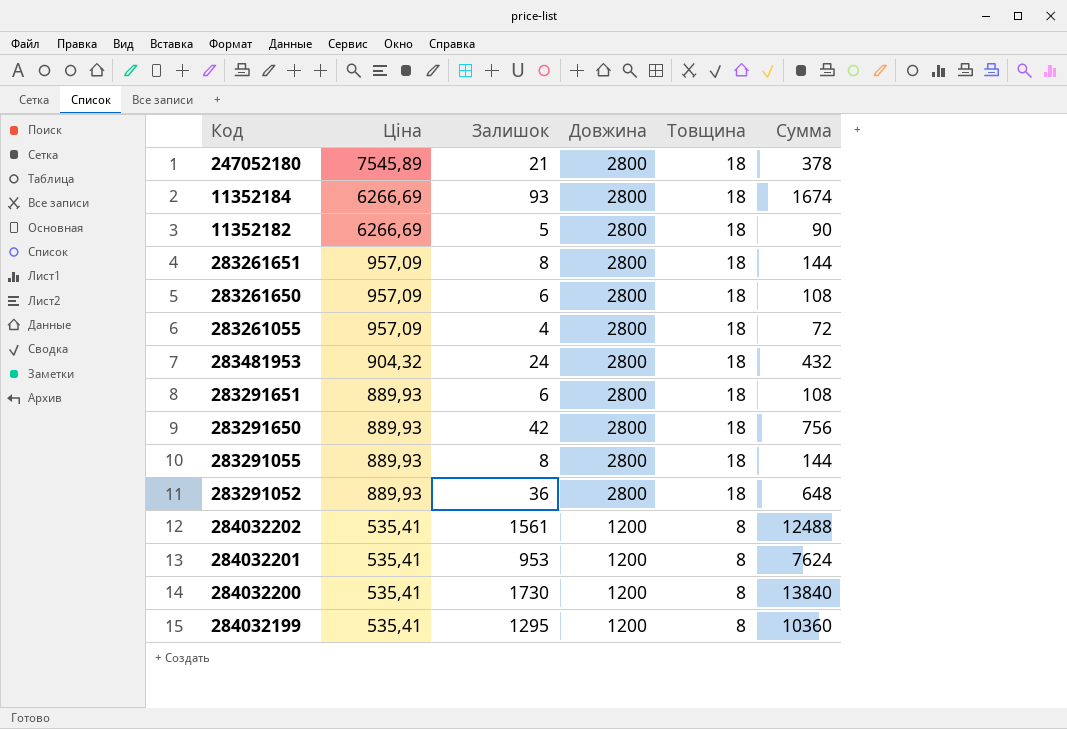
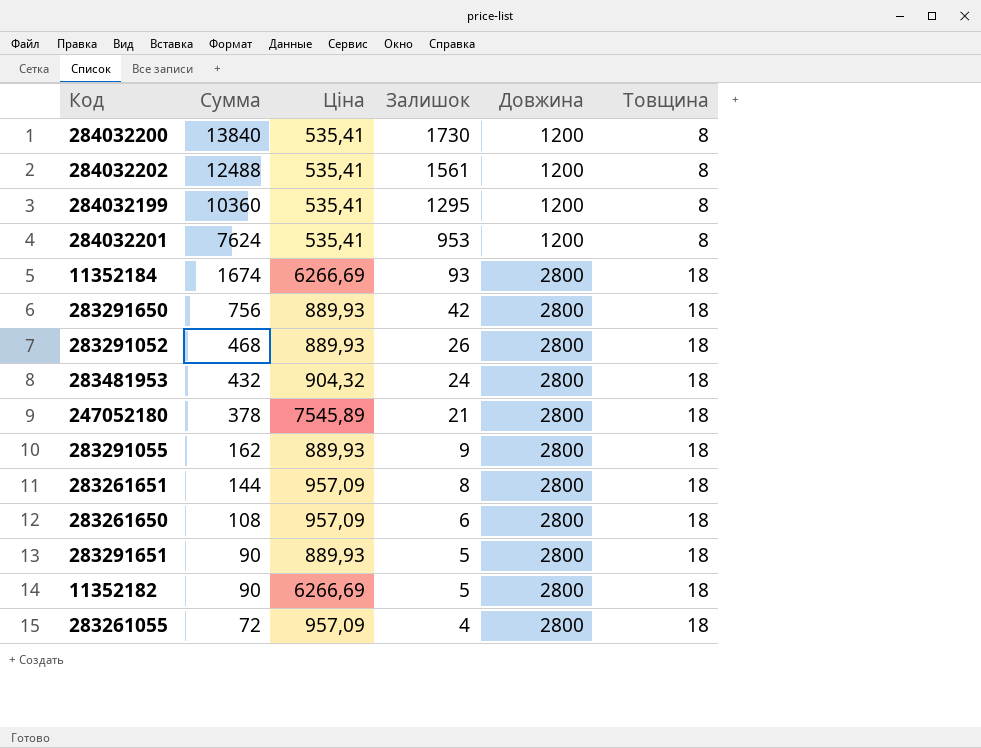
row order: Ціна descending -> Сумма descending
column Сумма | position: 6 -> 2
283291052 | Сумма: 648 -> 468
283291052 | Залишок: 36 -> 26
283291055 | Сумма: 144 -> 162
283291055 | Залишок: 8 -> 9
283291651 | Сумма: 108 -> 90
283291651 | Залишок: 6 -> 5

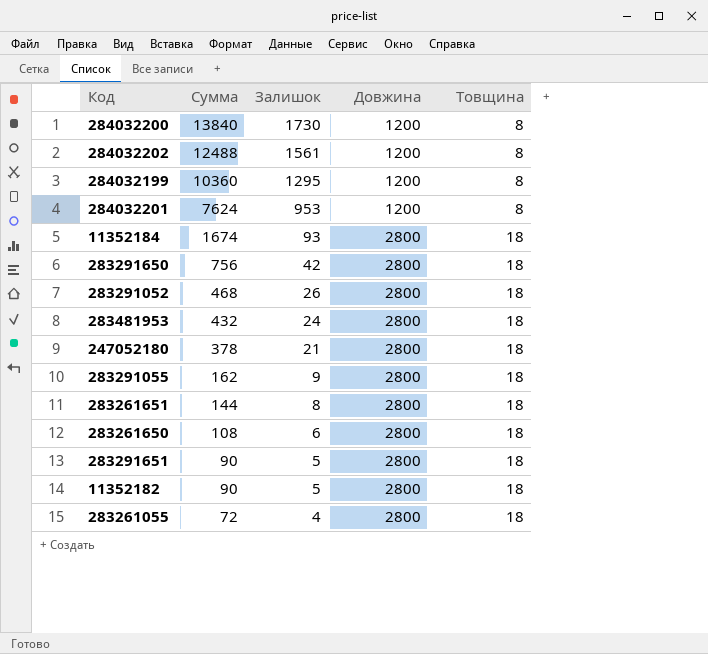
column Ціна | position: 3 -> none

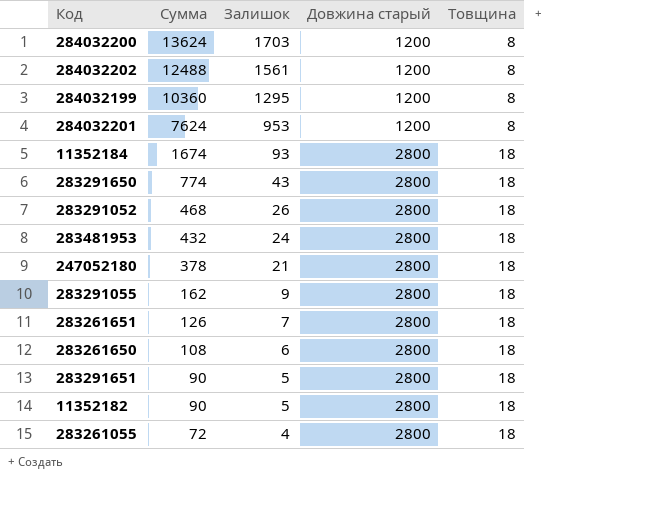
column name: Довжина -> Довжина старый
284032200 | Сумма: 13840 -> 13624
284032200 | Залишок: 1730 -> 1703
283291650 | Сумма: 756 -> 774
283291650 | Залишок: 42 -> 43
283261651 | Сумма: 144 -> 126
283261651 | Залишок: 8 -> 7

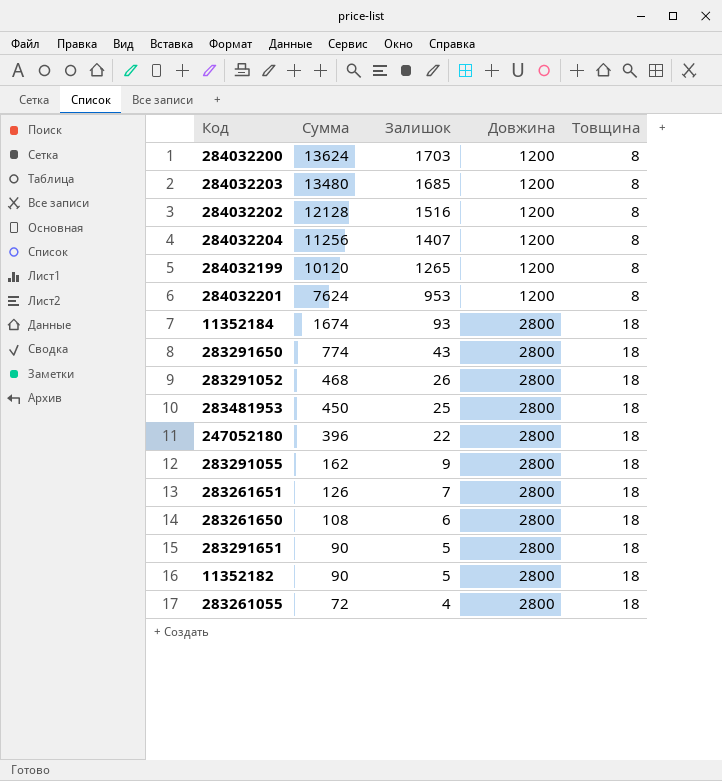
column name: Довжина старый -> Довжина
row 284032203: none -> 13480 | 1685 | 1200 | 8
284032202 | Сумма: 12488 -> 12128
284032202 | Залишок: 1561 -> 1516
row 284032204: none -> 11256 | 1407 | 1200 | 8
284032199 | Сумма: 10360 -> 10120
284032199 | Залишок: 1295 -> 1265
283481953 | Сумма: 432 -> 450
283481953 | Залишок: 24 -> 25
247052180 | Сумма: 378 -> 396
247052180 | Залишок: 21 -> 22

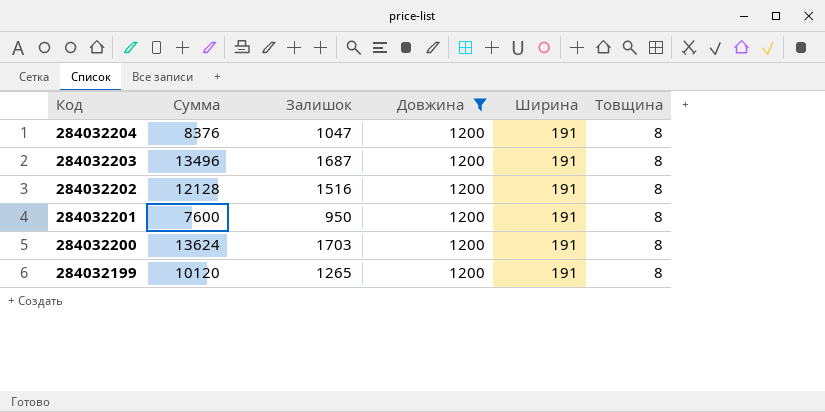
filter: none -> Довжина = 1200
row order: Сумма descending -> Код descending
column Ширина | position: none -> 5
284032204 | Сумма: 11256 -> 8376
284032204 | Залишок: 1407 -> 1047
284032203 | Сумма: 13480 -> 13496
284032203 | Залишок: 1685 -> 1687
284032201 | Сумма: 7624 -> 7600
284032201 | Залишок: 953 -> 950

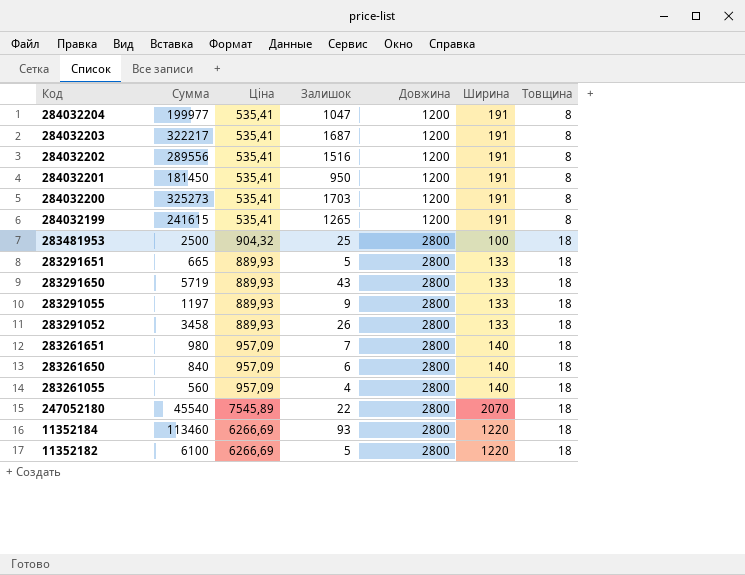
filter: Довжина = 1200 -> none
column Сумма | formula: [Залишок] * [Товщина] -> [Залишок] * [Ширина]
column Ціна | position: none -> 3

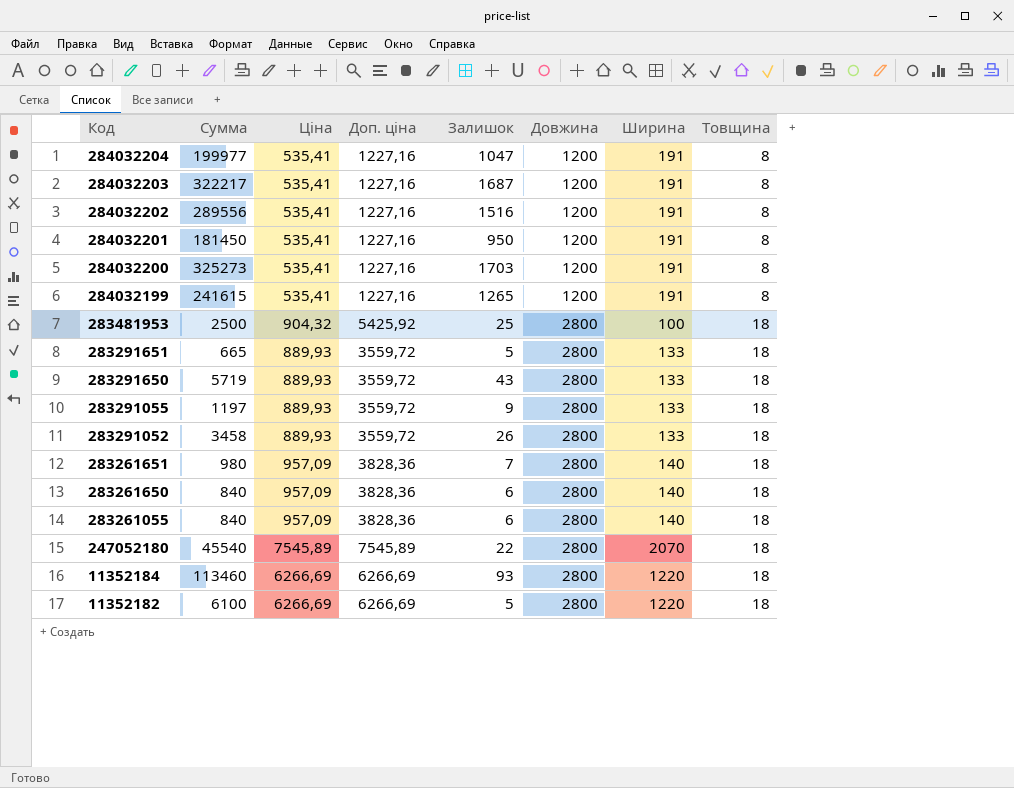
column Доп. ціна | position: none -> 4
283261055 | Сумма: 560 -> 840
283261055 | Залишок: 4 -> 6

